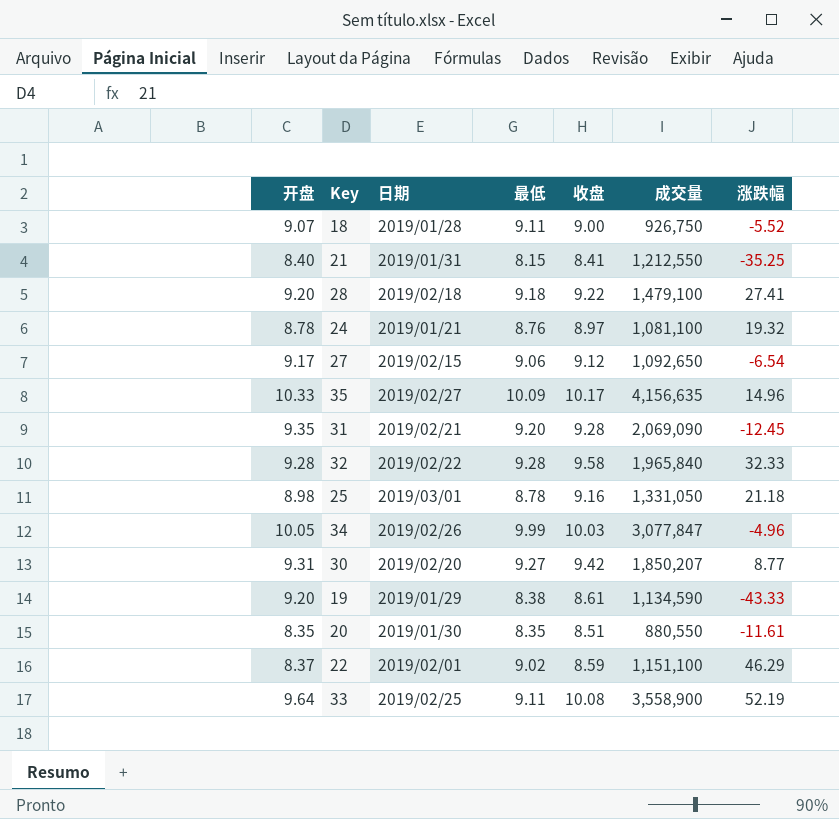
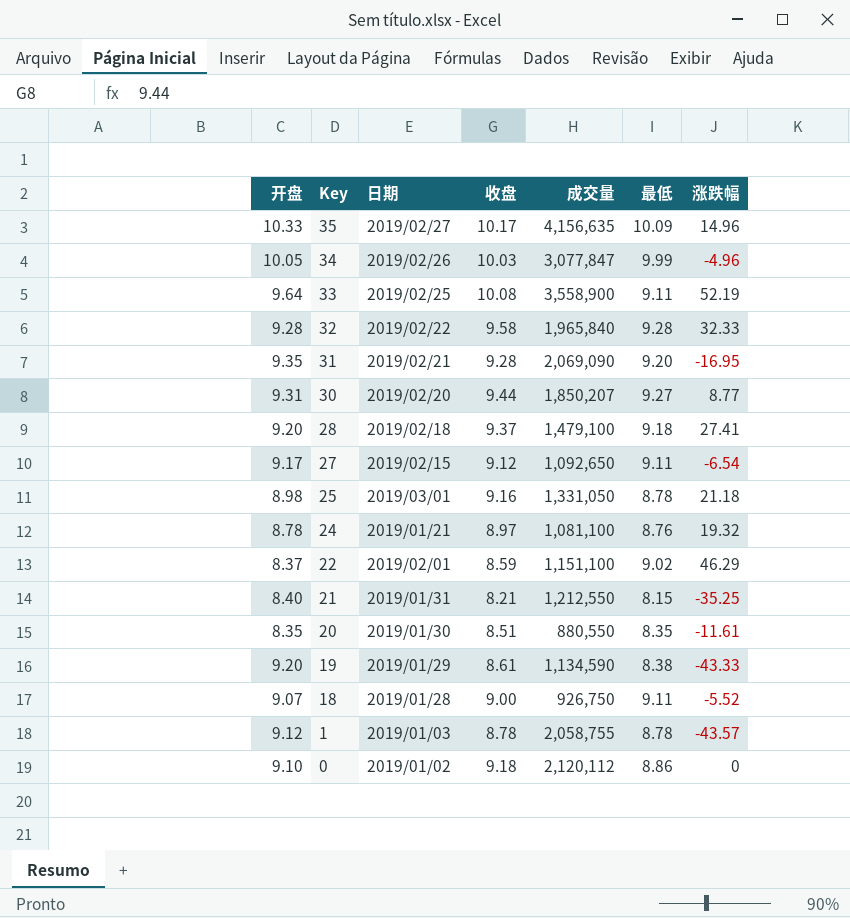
row order: none -> Key descending
column 最低 | position: 4 -> 6
31 | 涨跌幅: -12.45 -> -16.95
30 | 收盘: 9.42 -> 9.44
28 | 收盘: 9.22 -> 9.37
27 | 最低: 9.06 -> 9.11
21 | 收盘: 8.41 -> 8.21
row 1: none -> 9.12 | 2019/01/03 | 8.78 | 2,058,755 | 8.78 | -43.57
row 0: none -> 9.10 | 2019/01/02 | 9.18 | 2,120,112 | 8.86 | 0

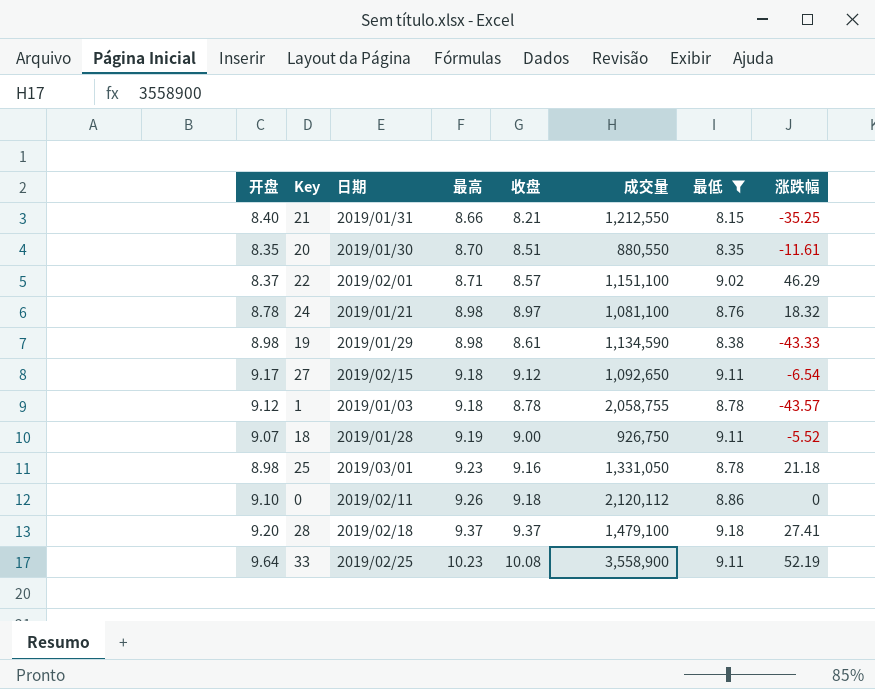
filter: none -> 最低 <= 9.18
row order: Key descending -> 最高 ascending
column 最高 | position: none -> 4
22 | 收盘: 8.59 -> 8.57
24 | 涨跌幅: 19.32 -> 18.32
19 | 开盘: 9.20 -> 8.98
0 | 日期: 2019/01/02 -> 2019/02/11

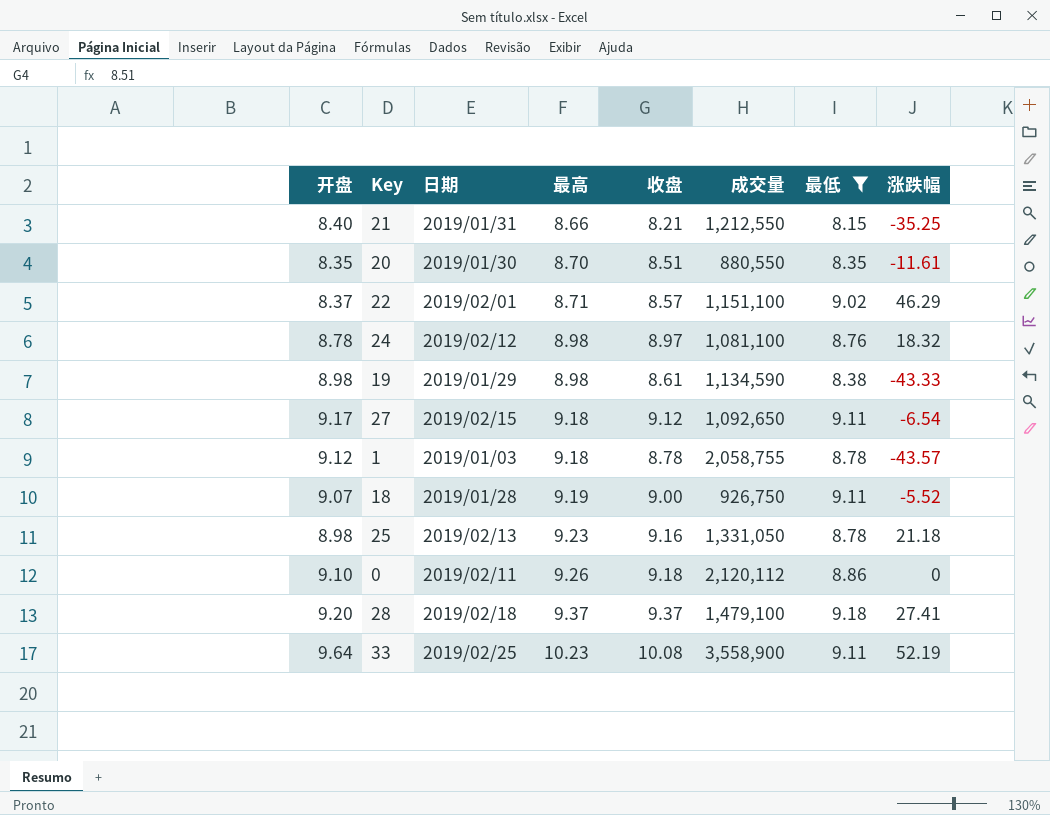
24 | 日期: 2019/01/21 -> 2019/02/12
25 | 日期: 2019/03/01 -> 2019/02/13

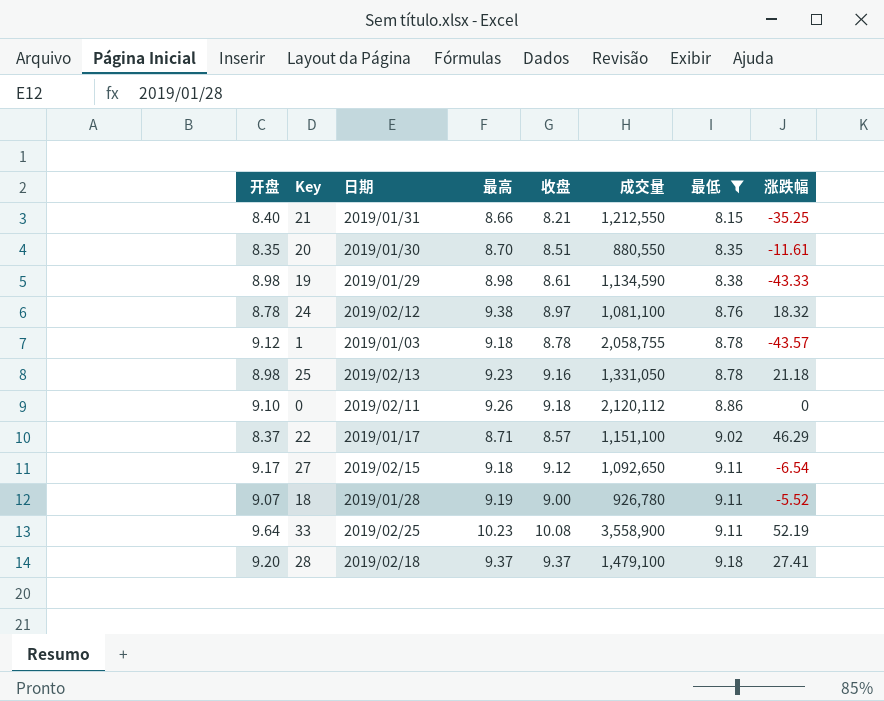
row order: 最高 ascending -> 最低 ascending
24 | 最高: 8.98 -> 9.38
22 | 日期: 2019/02/01 -> 2019/01/17
18 | 成交量: 926,750 -> 926,780

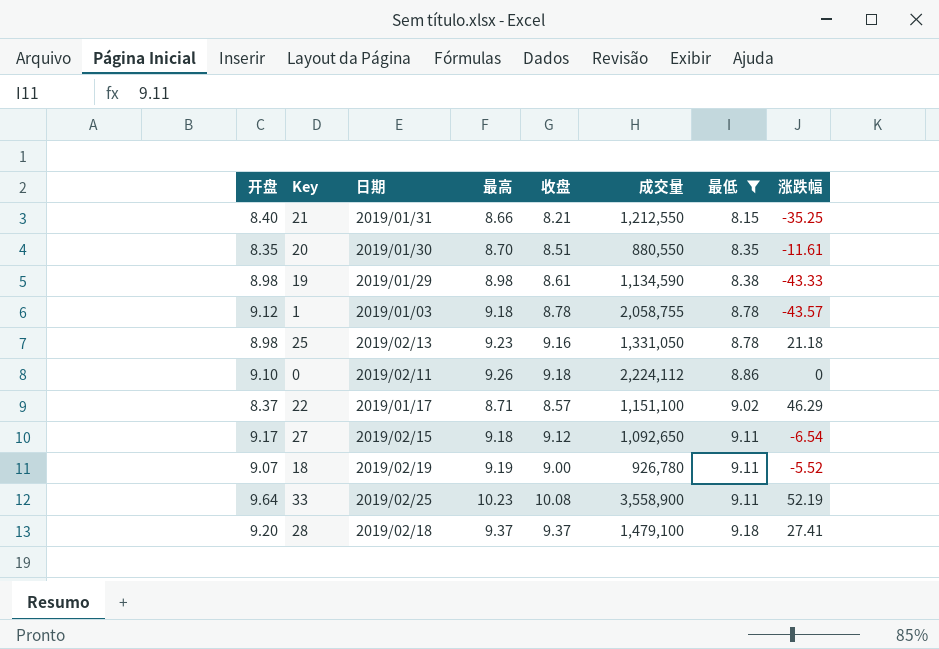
row 24: 8.78 | 2019/02/12 | 9.38 | 8.97 | 1,081,100 | 8.76 | 18.32 -> none
0 | 成交量: 2,120,112 -> 2,224,112
18 | 日期: 2019/01/28 -> 2019/02/19

